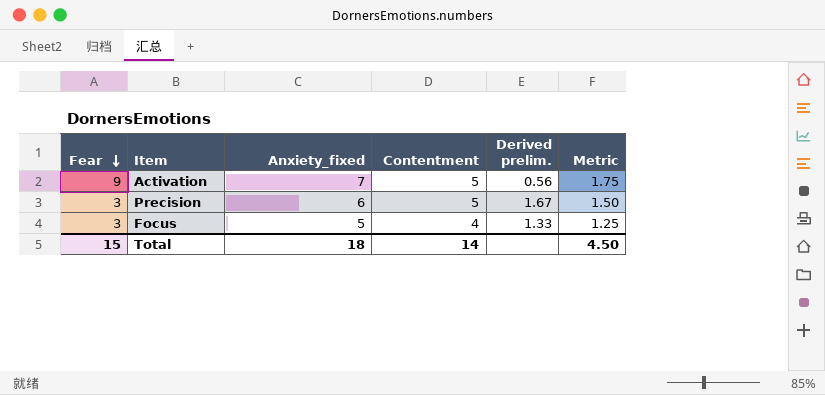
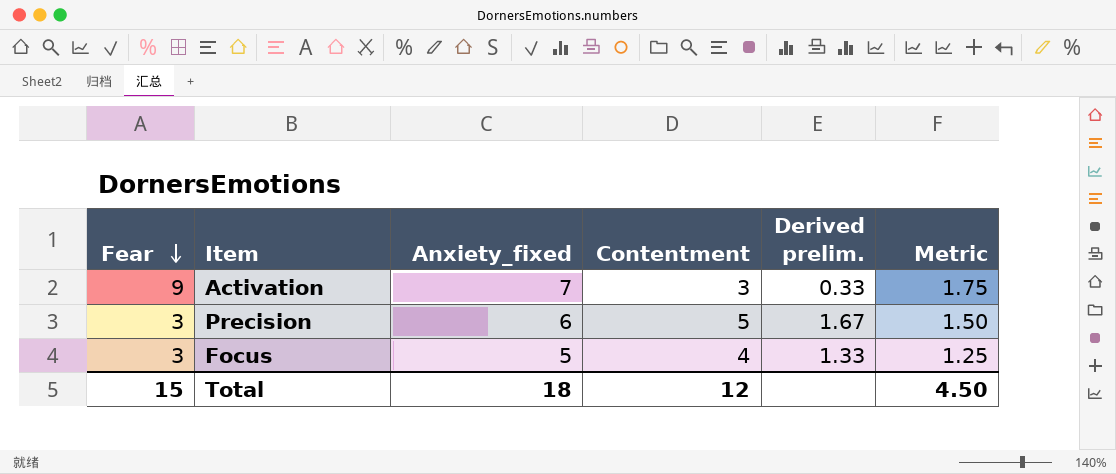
Activation | Contentment: 5 -> 3
Activation | Derived prelim.: 0.56 -> 0.33
Total | Contentment: 14 -> 12

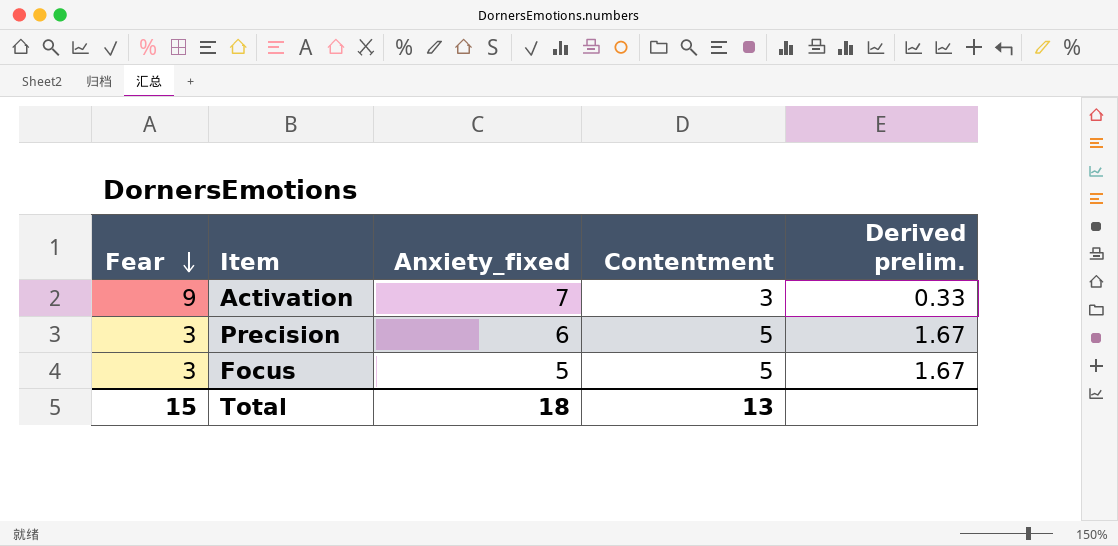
column Metric | formula: [Anxiety_fixed] * 0.25 -> none
Focus | Contentment: 4 -> 5
Focus | Derived prelim.: 1.33 -> 1.67
Total | Contentment: 12 -> 13

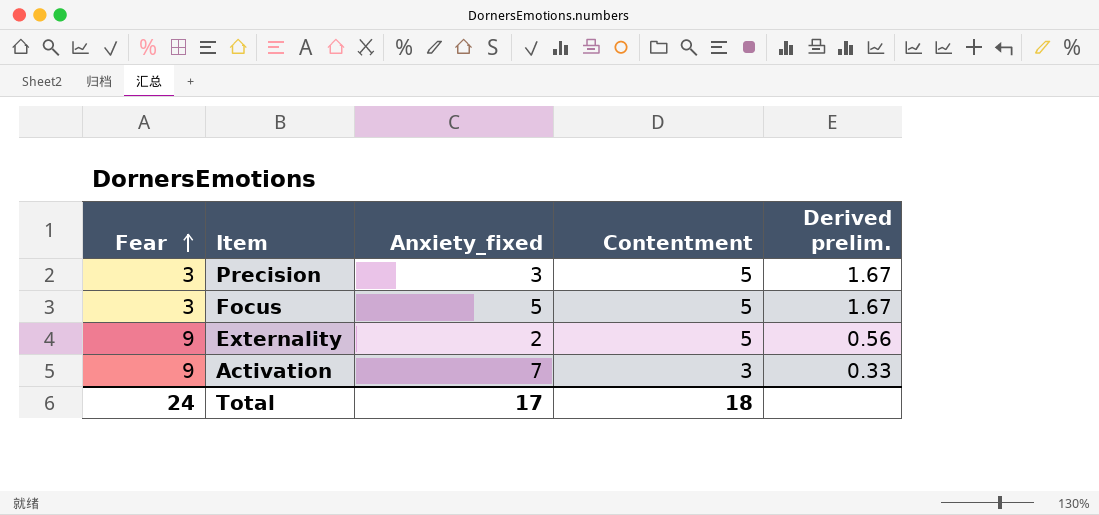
row order: Fear descending -> Fear ascending
Precision | Anxiety_fixed: 6 -> 3
row Externality: none -> 9 | 2 | 5 | 0.56
Total | Fear: 15 -> 24
Total | Anxiety_fixed: 18 -> 17
Total | Contentment: 13 -> 18

